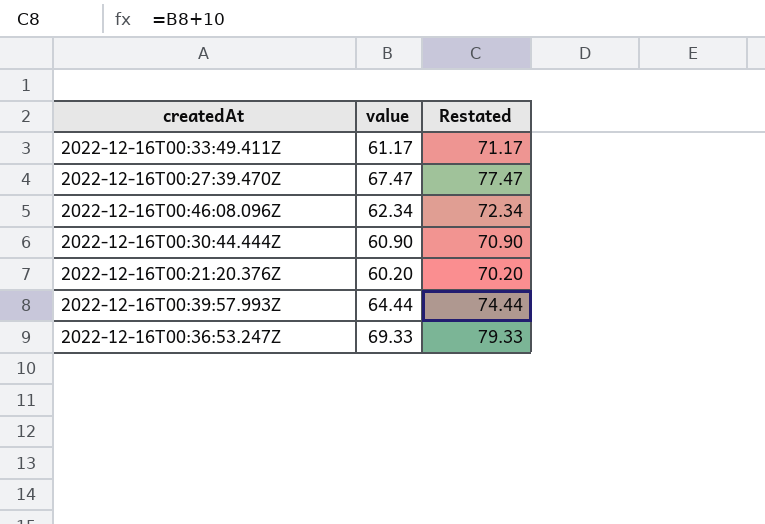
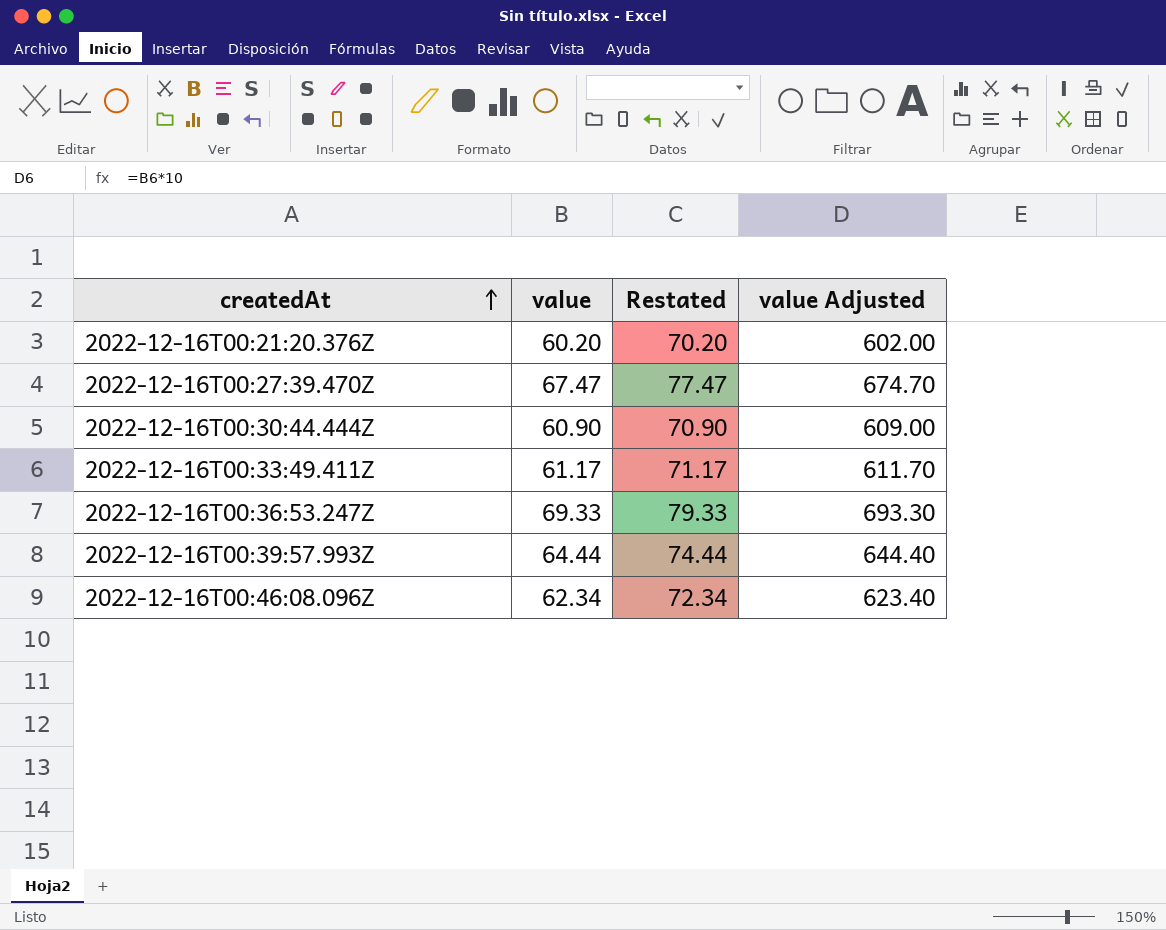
row order: none -> createdAt ascending
column value Adjusted | formula: none -> [value] * 10

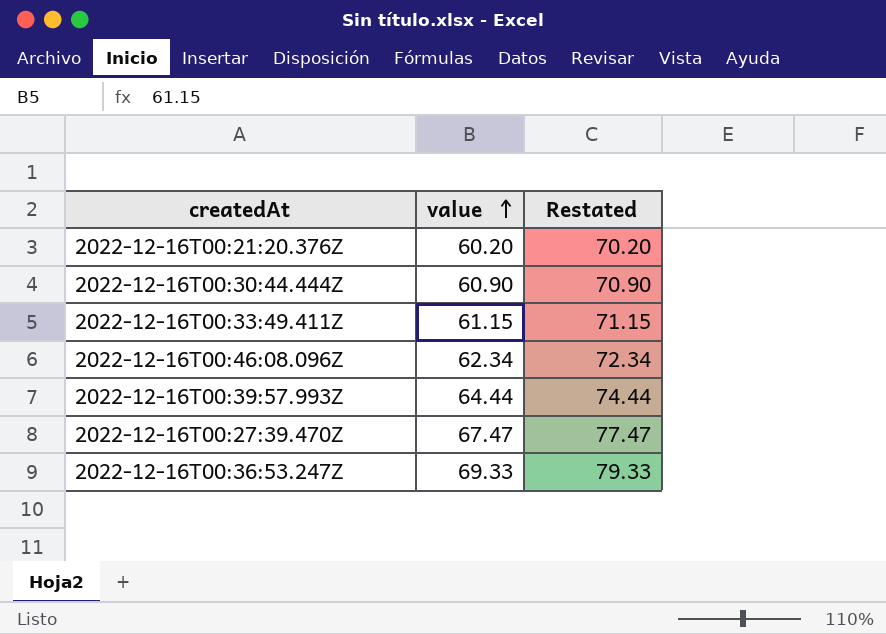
row order: createdAt ascending -> value ascending
column value Adjusted | formula: [value] * 10 -> none
2022-12-16T00:33:49.411Z | value: 61.17 -> 61.15
2022-12-16T00:33:49.411Z | Restated: 71.17 -> 71.15

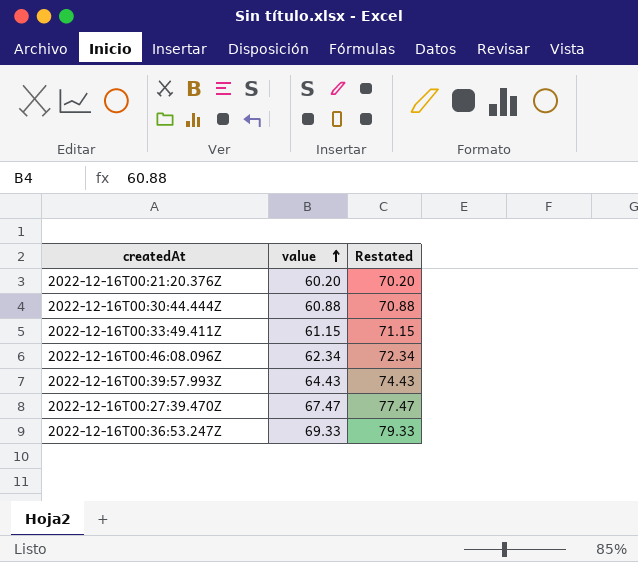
2022-12-16T00:30:44.444Z | value: 60.90 -> 60.88
2022-12-16T00:30:44.444Z | Restated: 70.90 -> 70.88
2022-12-16T00:39:57.993Z | value: 64.44 -> 64.43
2022-12-16T00:39:57.993Z | Restated: 74.44 -> 74.43

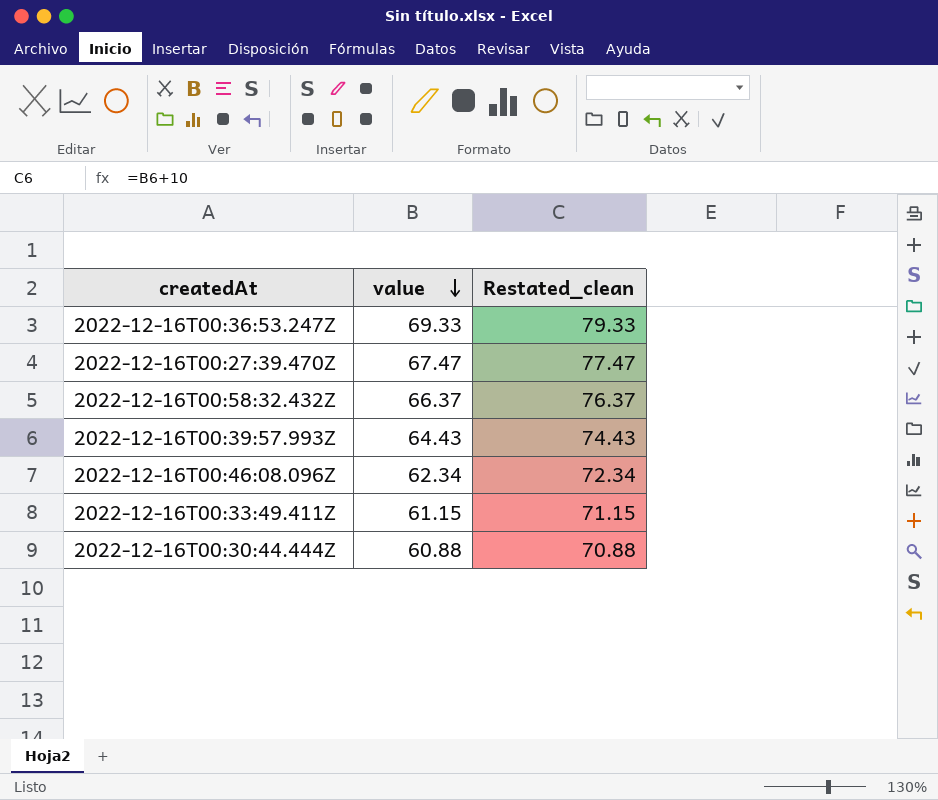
row order: value ascending -> value descending
column name: Restated -> Restated_clean
row 2022-12-16T00:21:20.376Z: 60.20 | 70.20 -> none
row 2022-12-16T00:58:32.432Z: none -> 66.37 | 76.37

